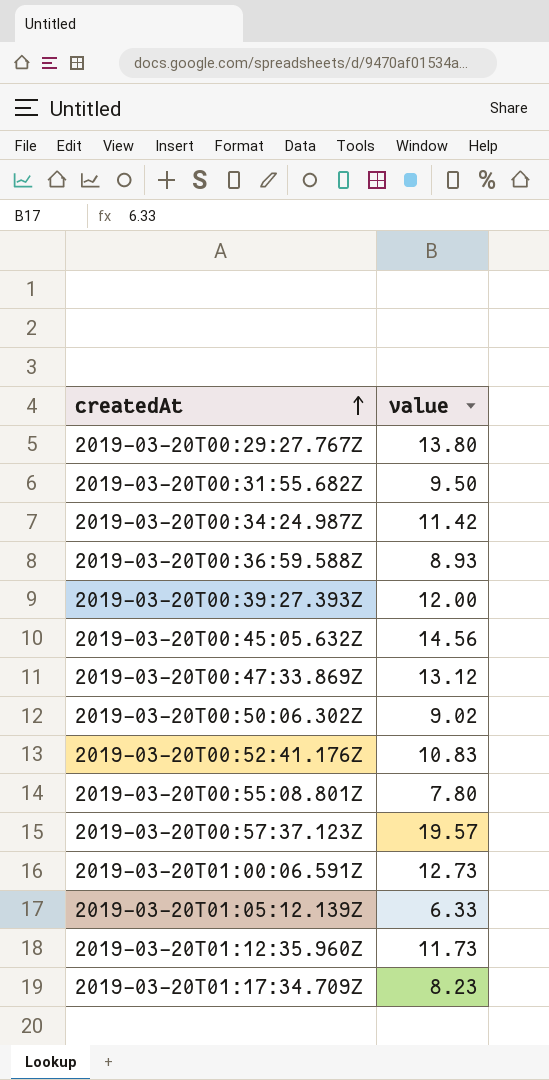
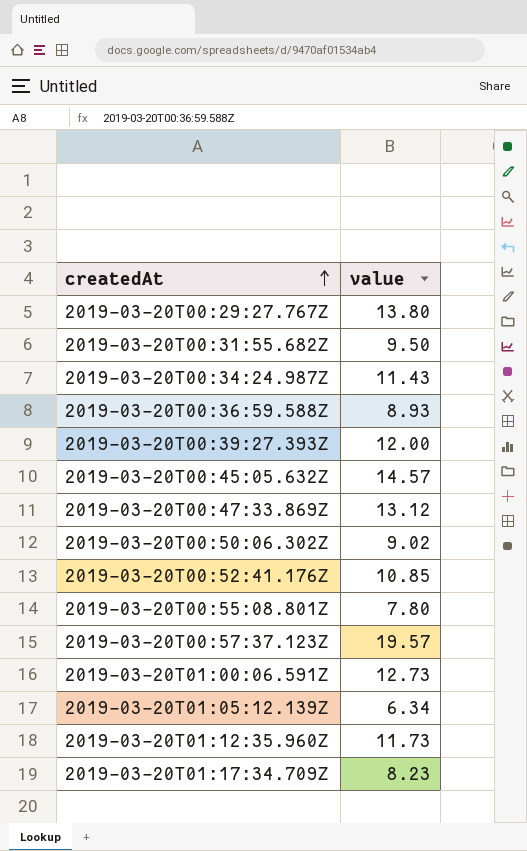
2019-03-20T00:34:24.987Z | value: 11.42 -> 11.43
2019-03-20T00:45:05.632Z | value: 14.56 -> 14.57
2019-03-20T00:52:41.176Z | value: 10.83 -> 10.85
2019-03-20T01:05:12.139Z | value: 6.33 -> 6.34

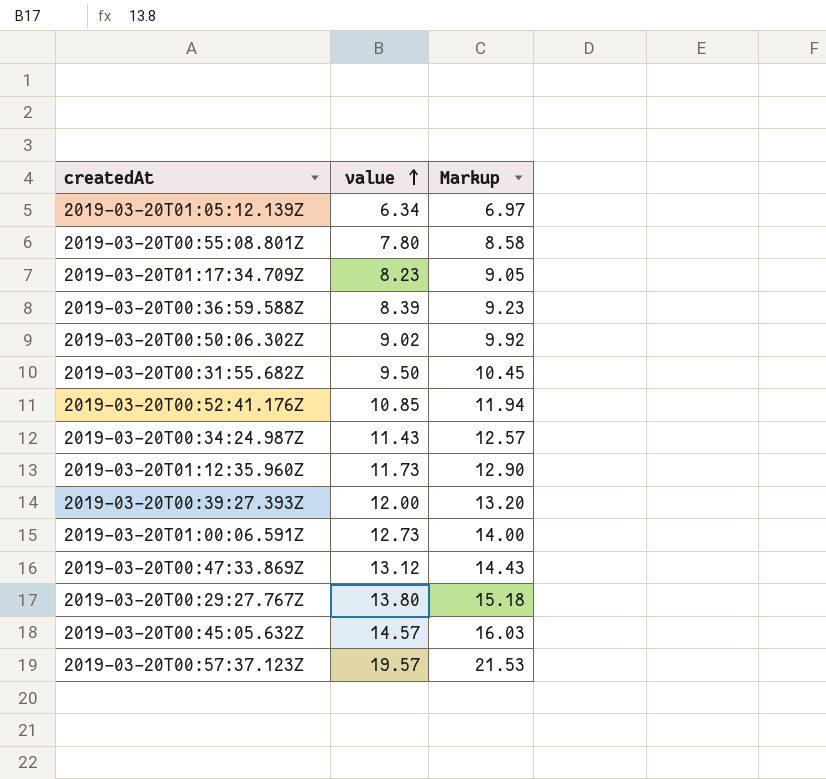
row order: createdAt ascending -> value ascending
column Markup | formula: none -> [value] * 1.1
2019-03-20T00:36:59.588Z | value: 8.93 -> 8.39

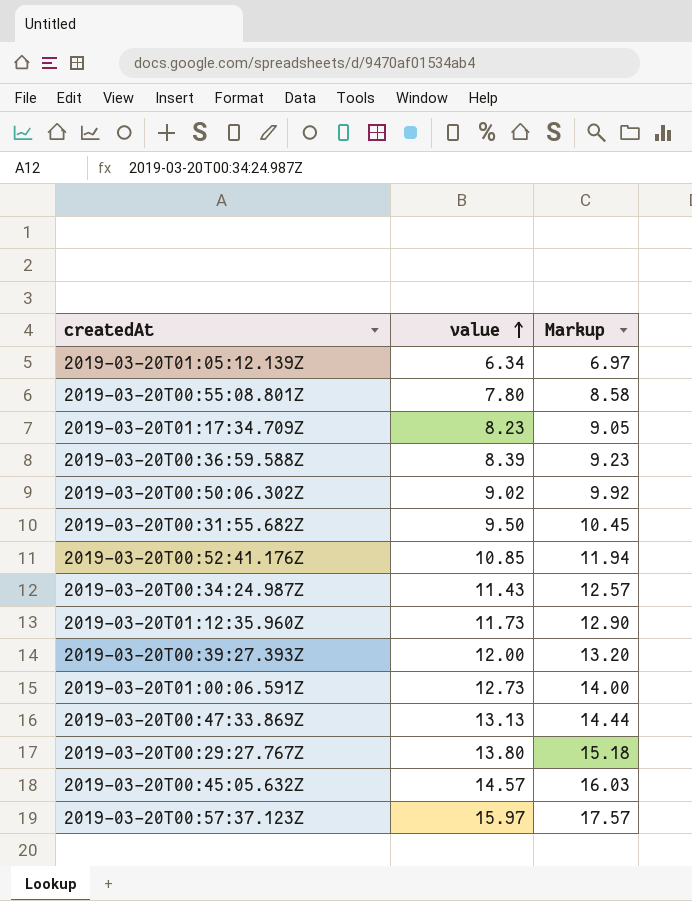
2019-03-20T00:47:33.869Z | value: 13.12 -> 13.13
2019-03-20T00:47:33.869Z | Markup: 14.43 -> 14.44
2019-03-20T00:57:37.123Z | value: 19.57 -> 15.97
2019-03-20T00:57:37.123Z | Markup: 21.53 -> 17.57

